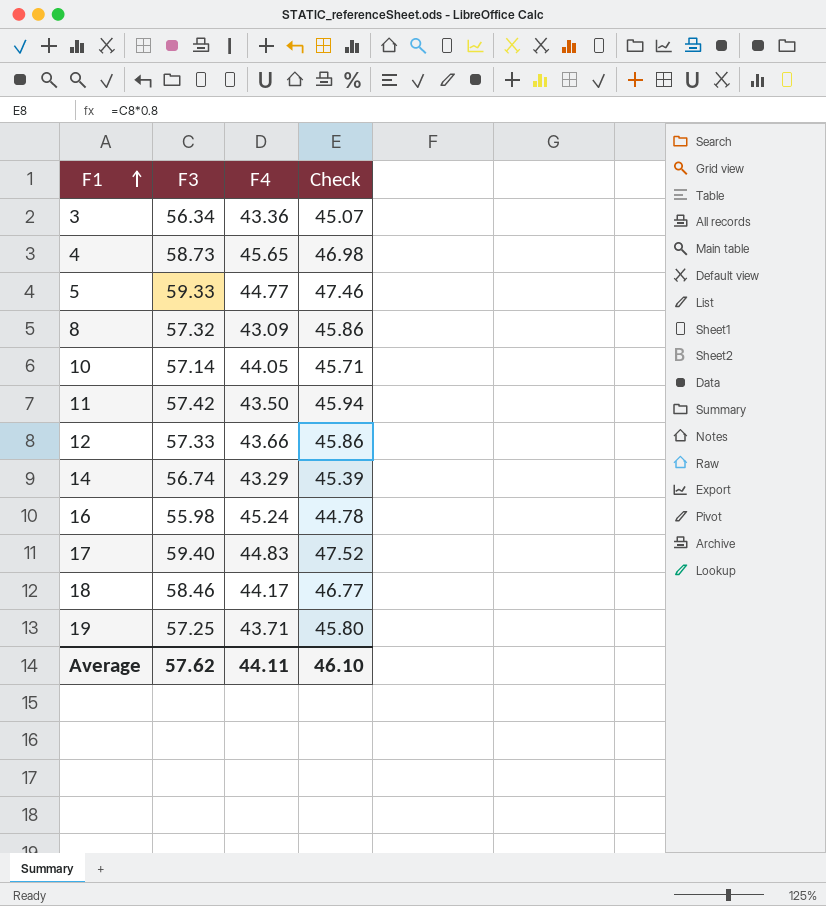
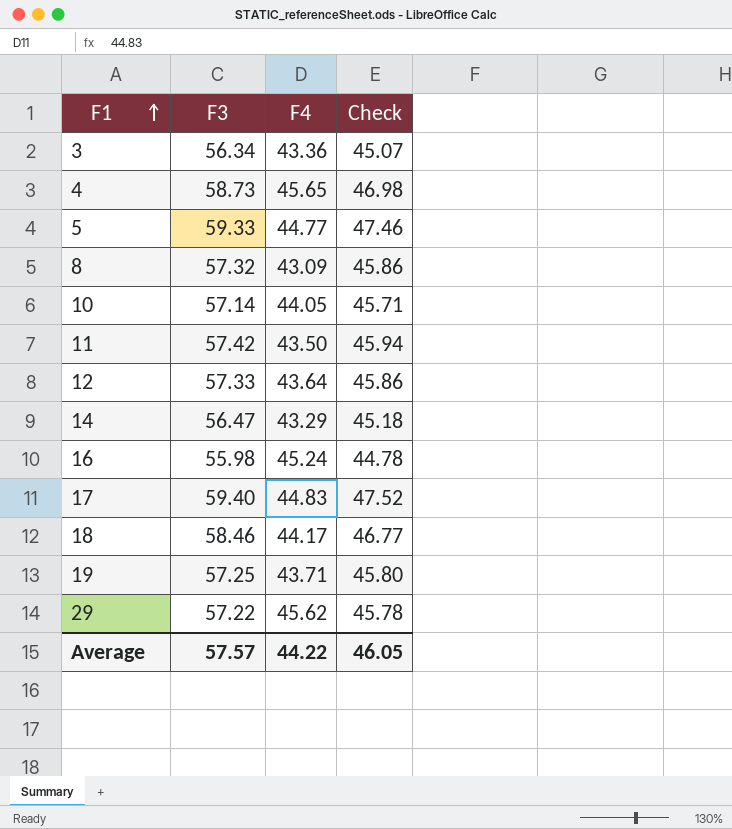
12 | F4: 43.66 -> 43.64
14 | F3: 56.74 -> 56.47
14 | Check: 45.39 -> 45.18
row 29: none -> 57.22 | 45.62 | 45.78
Average | F3: 57.62 -> 57.57
Average | F4: 44.11 -> 44.22
Average | Check: 46.10 -> 46.05

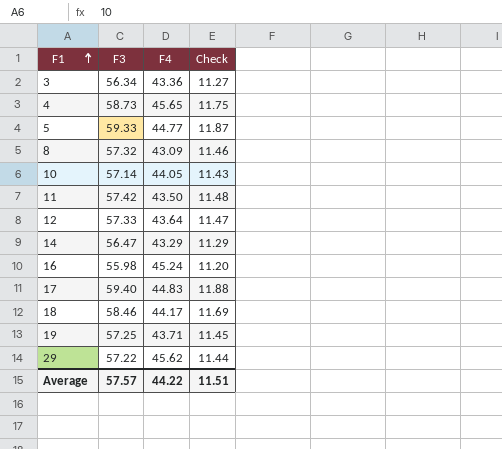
column Check | formula: [F3] * 0.8 -> [F3] * 0.2
Average | Check: 46.05 -> 11.51

